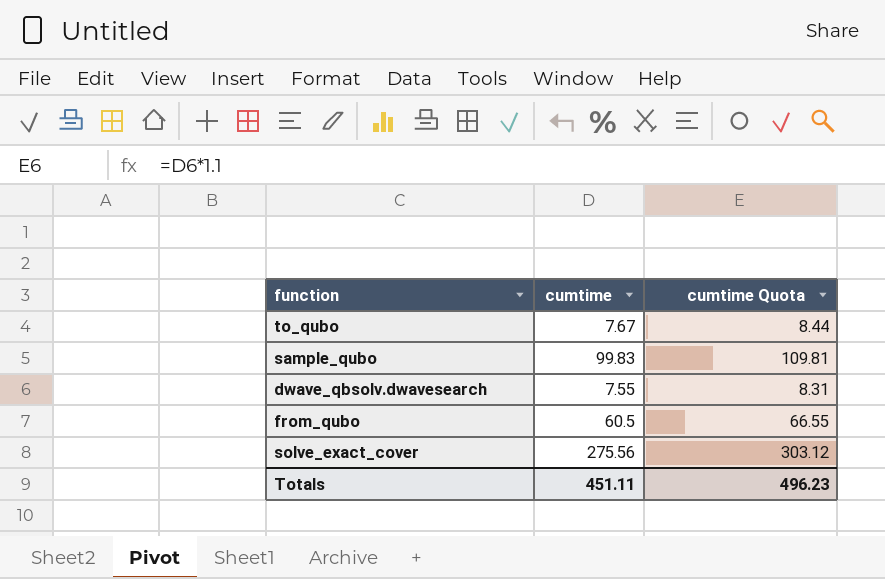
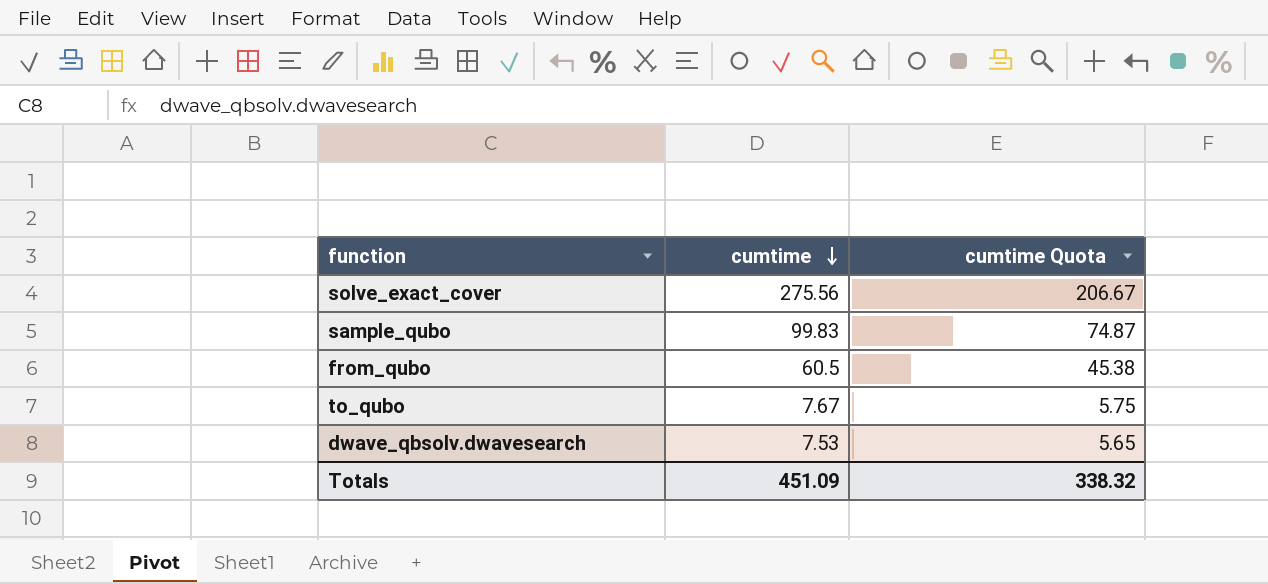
row order: none -> cumtime descending
column cumtime Quota | formula: [cumtime] * 1.1 -> [cumtime] * 0.75
dwave_qbsolv.dwavesearch | cumtime: 7.55 -> 7.53
Totals | cumtime: 451.11 -> 451.09
Totals | cumtime Quota: 496.23 -> 338.32

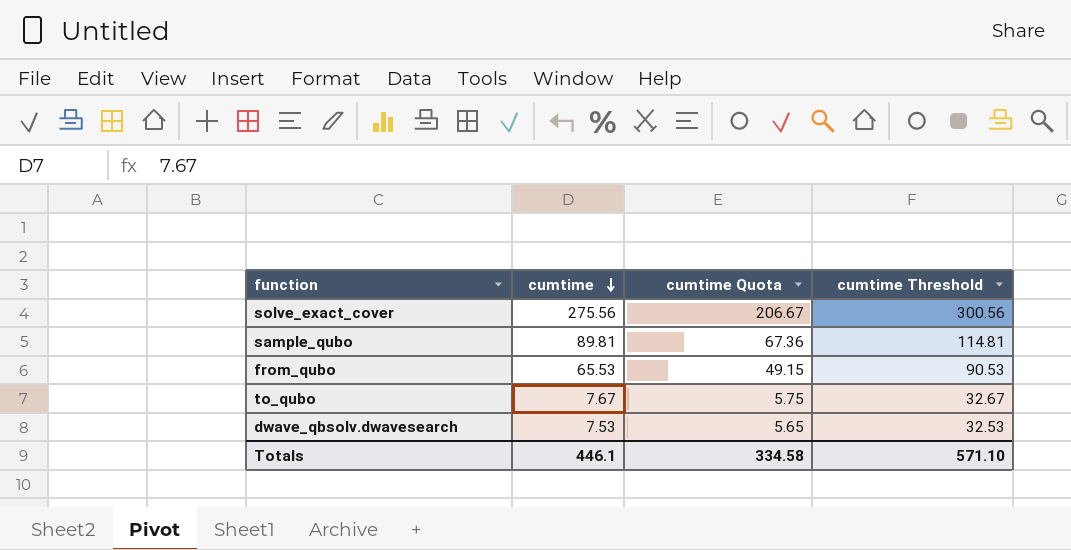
column cumtime Threshold | formula: none -> [cumtime] + 25
sample_qubo | cumtime: 99.83 -> 89.81
sample_qubo | cumtime Quota: 74.87 -> 67.36
from_qubo | cumtime: 60.5 -> 65.53
from_qubo | cumtime Quota: 45.38 -> 49.15
Totals | cumtime: 451.09 -> 446.1
Totals | cumtime Quota: 338.32 -> 334.58

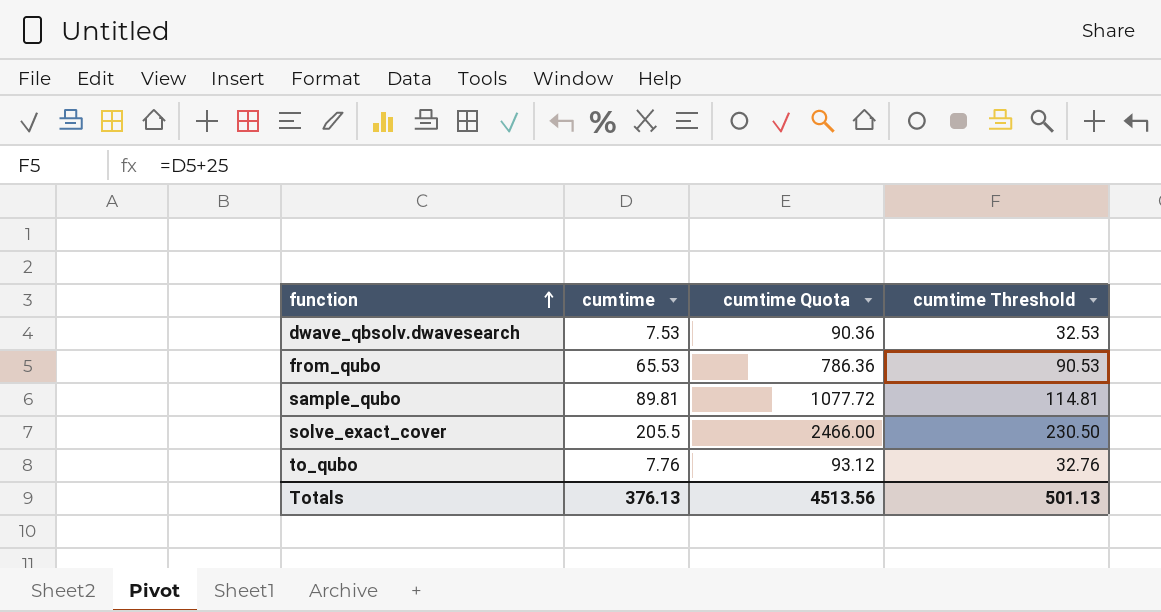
row order: cumtime descending -> function ascending
column cumtime Quota | formula: [cumtime] * 0.75 -> [cumtime] * 12
solve_exact_cover | cumtime: 275.56 -> 205.5
solve_exact_cover | cumtime Threshold: 300.56 -> 230.50
to_qubo | cumtime: 7.67 -> 7.76
to_qubo | cumtime Threshold: 32.67 -> 32.76
Totals | cumtime: 446.1 -> 376.13
Totals | cumtime Quota: 334.58 -> 4513.56
Totals | cumtime Threshold: 571.10 -> 501.13

